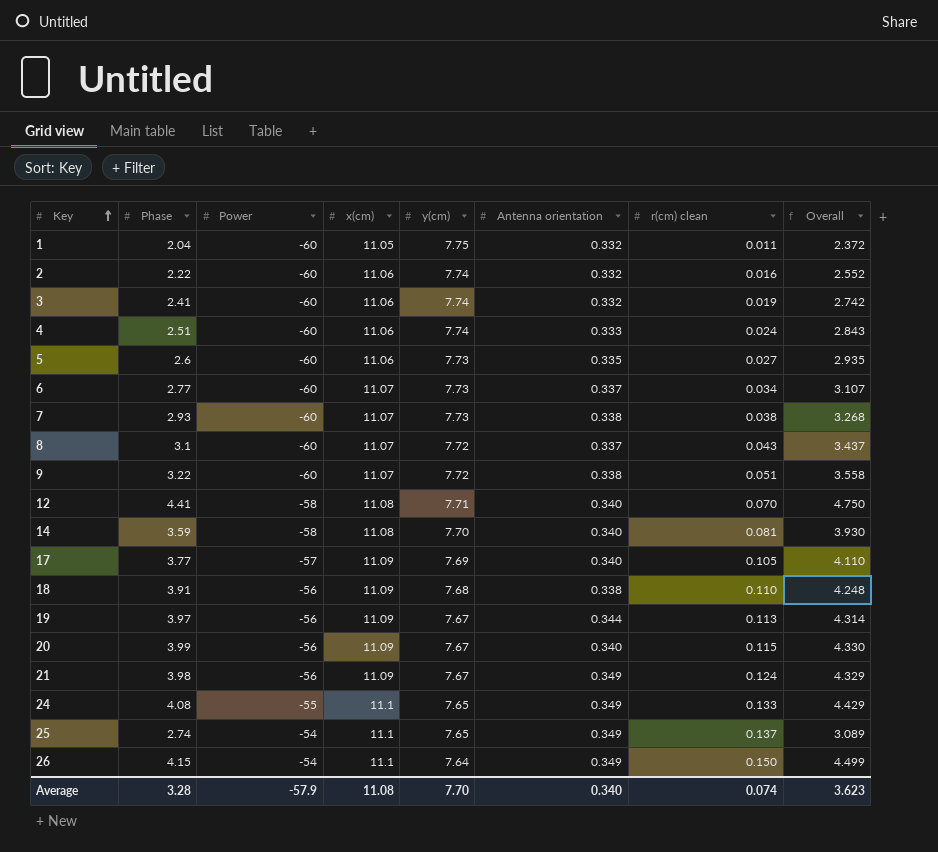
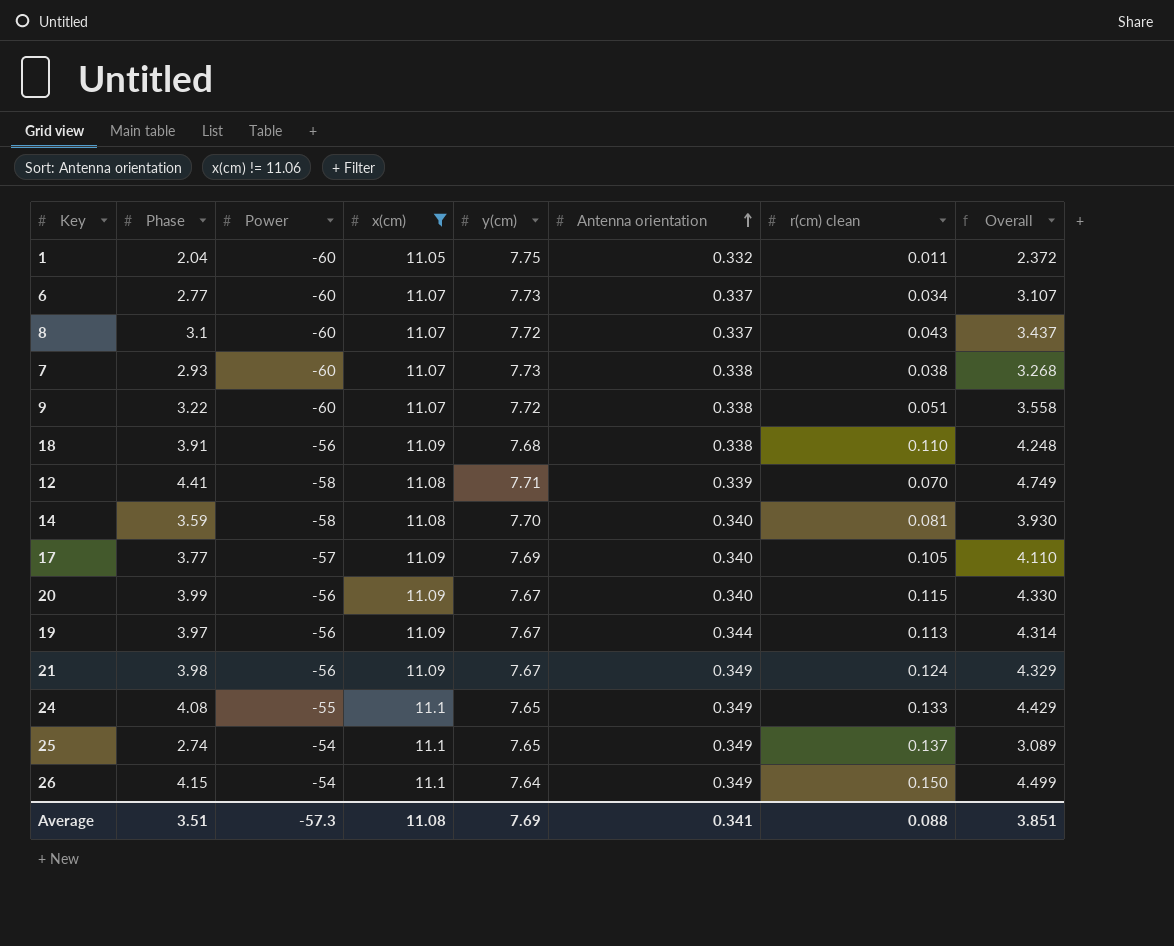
filter: none -> x(cm) != 11.06
row order: Key ascending -> Antenna orientation ascending
12 | Antenna orientation: 0.340 -> 0.339
12 | Overall: 4.750 -> 4.749
Average | Phase: 3.28 -> 3.51
Average | Power: -57.9 -> -57.3
Average | y(cm): 7.70 -> 7.69
Average | Antenna orientation: 0.340 -> 0.341
Average | r(cm) clean: 0.074 -> 0.088
Average | Overall: 3.623 -> 3.851

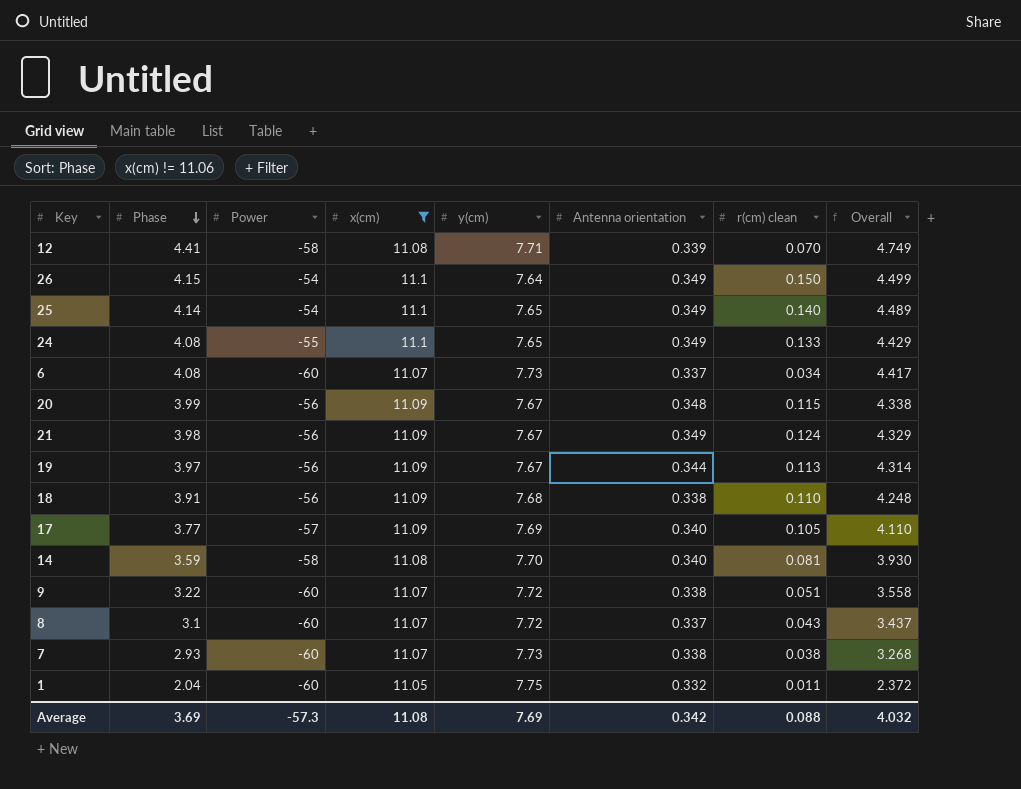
row order: Antenna orientation ascending -> Phase descending
25 | Phase: 2.74 -> 4.14
25 | r(cm) clean: 0.137 -> 0.140
25 | Overall: 3.089 -> 4.489
6 | Phase: 2.77 -> 4.08
6 | Overall: 3.107 -> 4.417
20 | Antenna orientation: 0.340 -> 0.348
20 | Overall: 4.330 -> 4.338
Average | Phase: 3.51 -> 3.69
Average | Antenna orientation: 0.341 -> 0.342
Average | Overall: 3.851 -> 4.032

